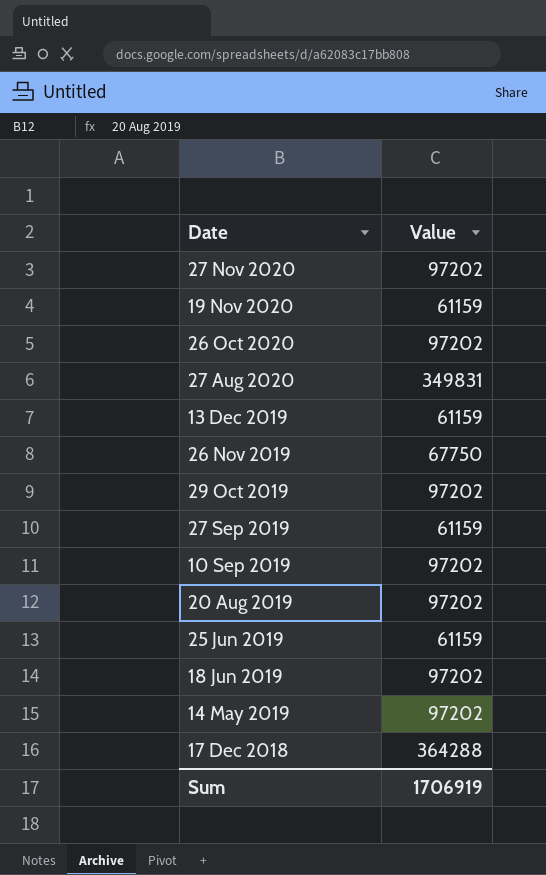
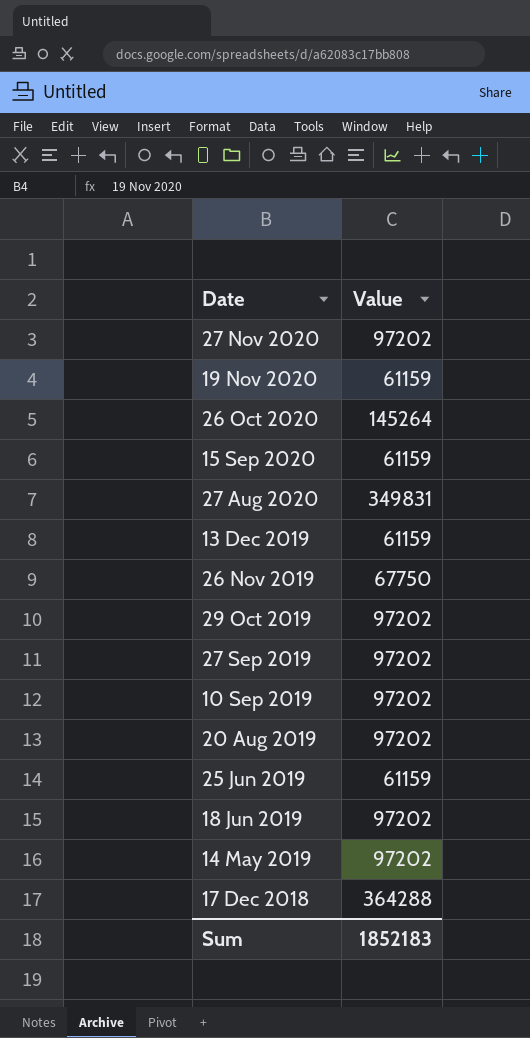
26 Oct 2020 | Value: 97202 -> 145264
row 15 Sep 2020: none -> 61159
27 Sep 2019 | Value: 61159 -> 97202
Sum | Value: 1706919 -> 1852183

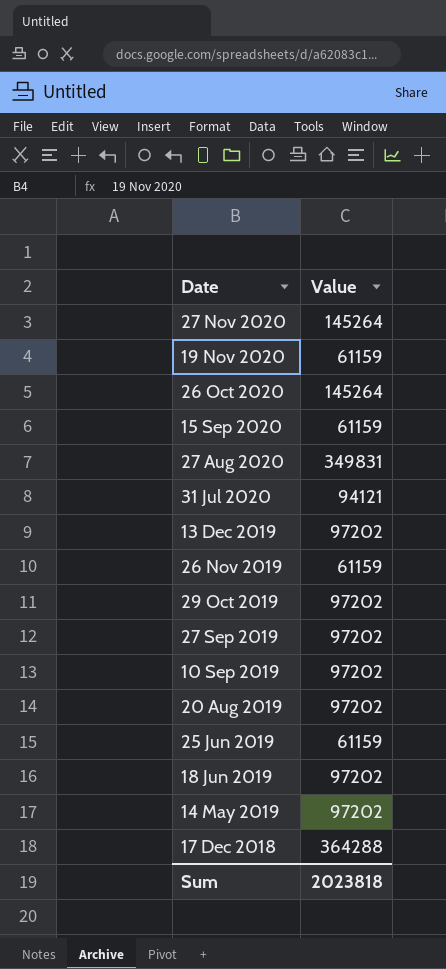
27 Nov 2020 | Value: 97202 -> 145264
row 31 Jul 2020: none -> 94121
13 Dec 2019 | Value: 61159 -> 97202
26 Nov 2019 | Value: 67750 -> 61159
Sum | Value: 1852183 -> 2023818

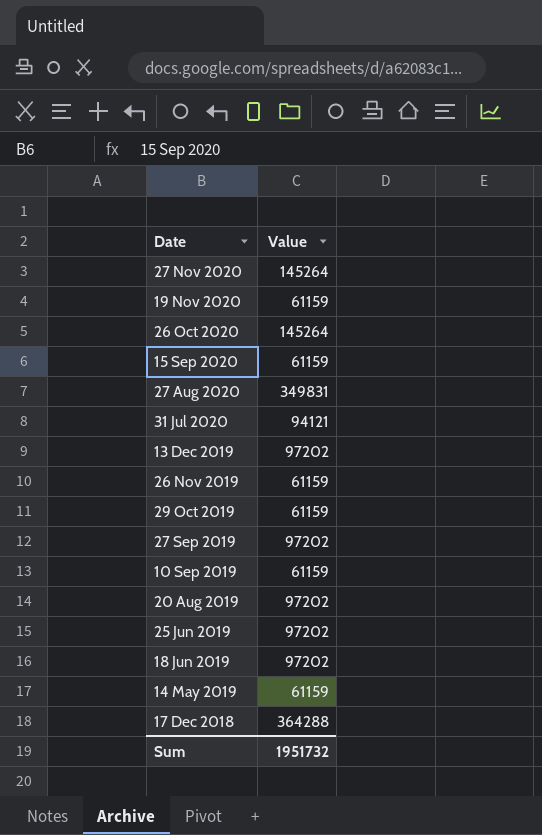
29 Oct 2019 | Value: 97202 -> 61159
10 Sep 2019 | Value: 97202 -> 61159
25 Jun 2019 | Value: 61159 -> 97202
14 May 2019 | Value: 97202 -> 61159
Sum | Value: 2023818 -> 1951732

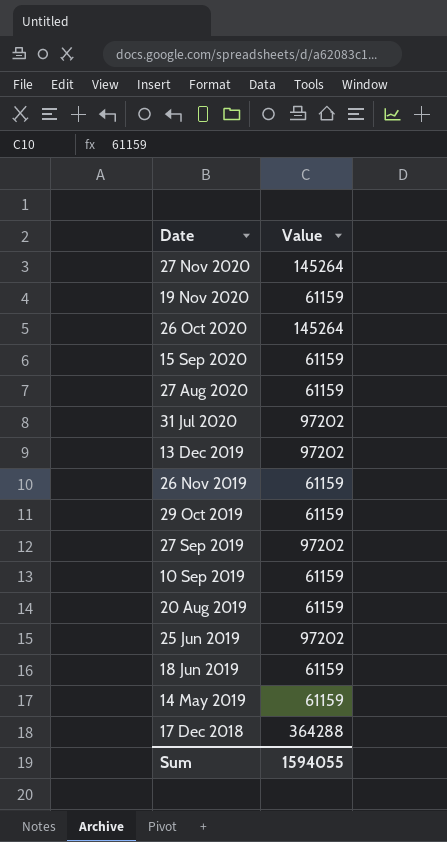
27 Aug 2020 | Value: 349831 -> 61159
31 Jul 2020 | Value: 94121 -> 97202
20 Aug 2019 | Value: 97202 -> 61159
18 Jun 2019 | Value: 97202 -> 61159
Sum | Value: 1951732 -> 1594055

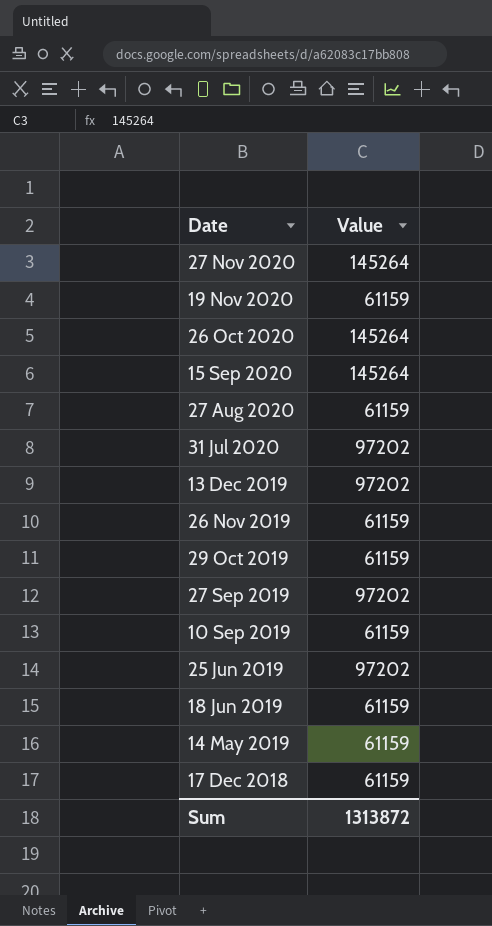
row 20 Aug 2019: 61159 -> none
15 Sep 2020 | Value: 61159 -> 145264
17 Dec 2018 | Value: 364288 -> 61159
Sum | Value: 1594055 -> 1313872

